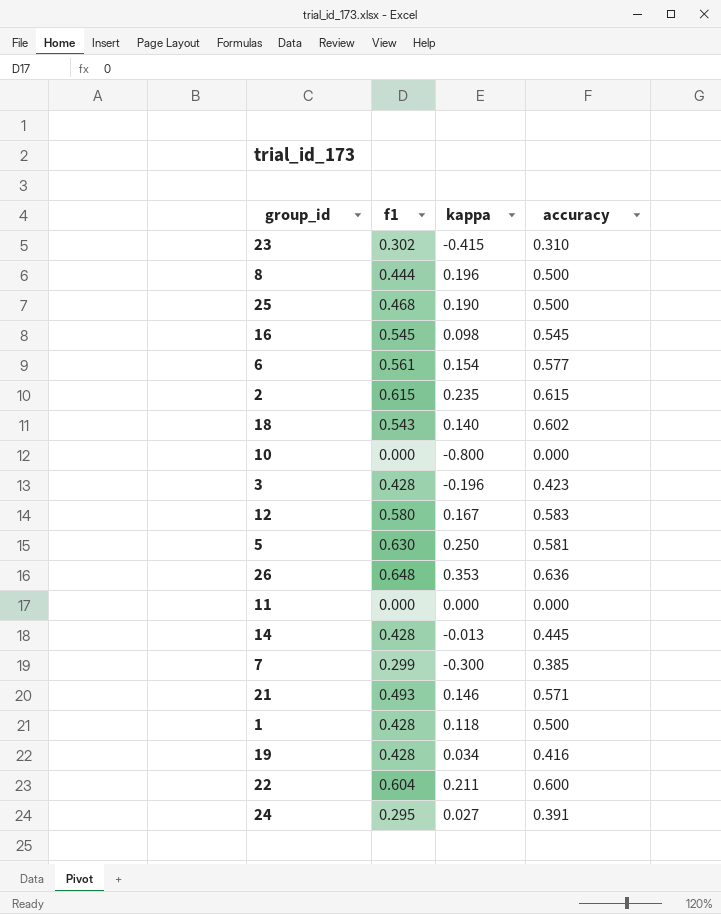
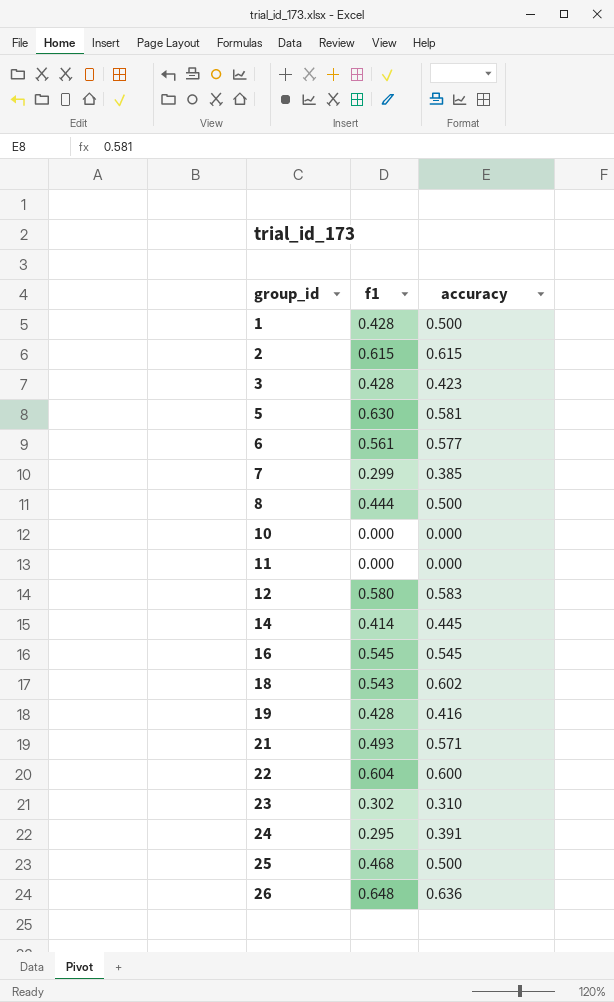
row order: none -> group_id ascending
column kappa | position: 3 -> none
14 | f1: 0.428 -> 0.414

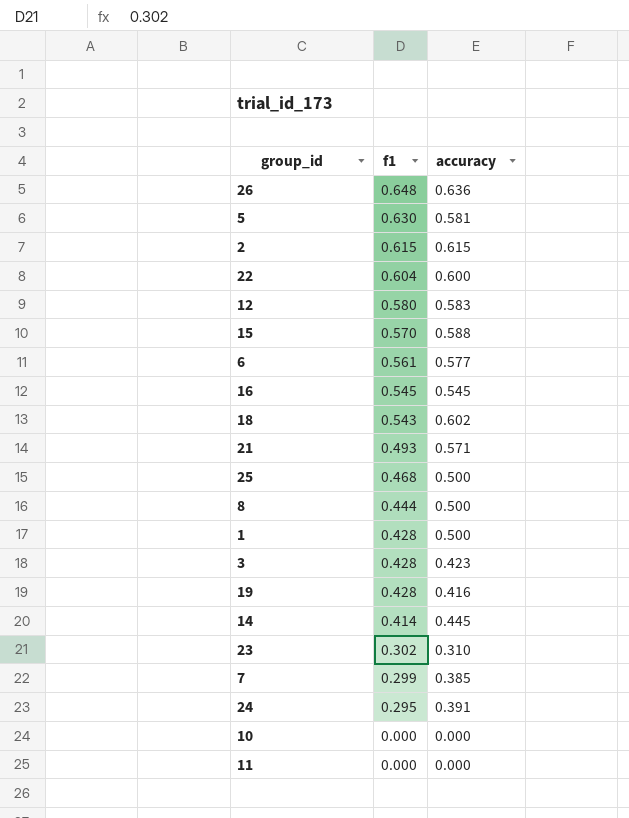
row order: group_id ascending -> f1 descending
row 15: none -> 0.570 | 0.588

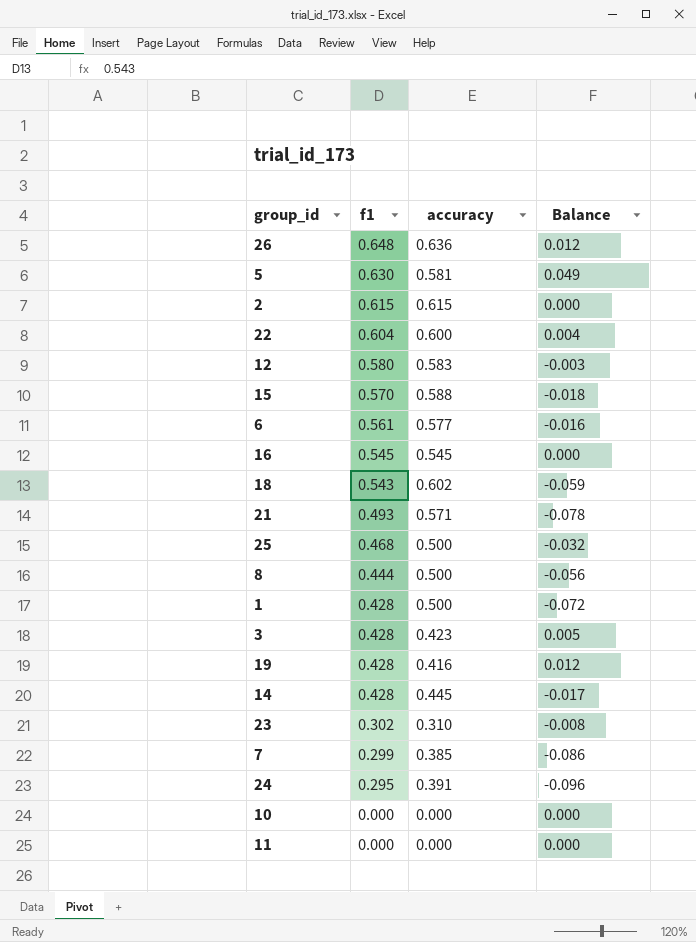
column Balance | formula: none -> [f1] - [accuracy]
14 | f1: 0.414 -> 0.428

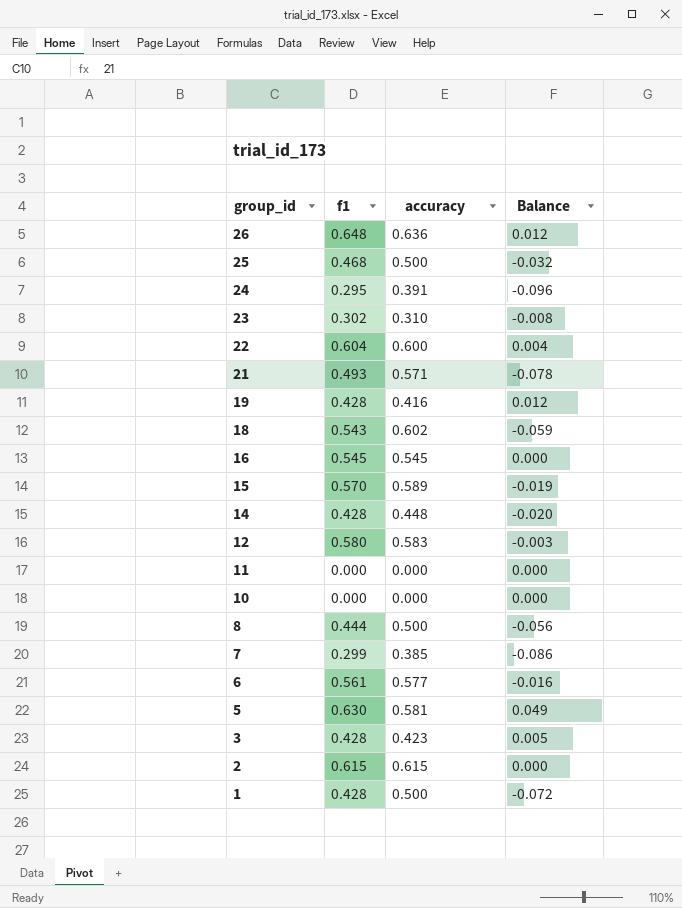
row order: f1 descending -> group_id descending
15 | accuracy: 0.588 -> 0.589
15 | Balance: -0.018 -> -0.019
14 | accuracy: 0.445 -> 0.448
14 | Balance: -0.017 -> -0.020

